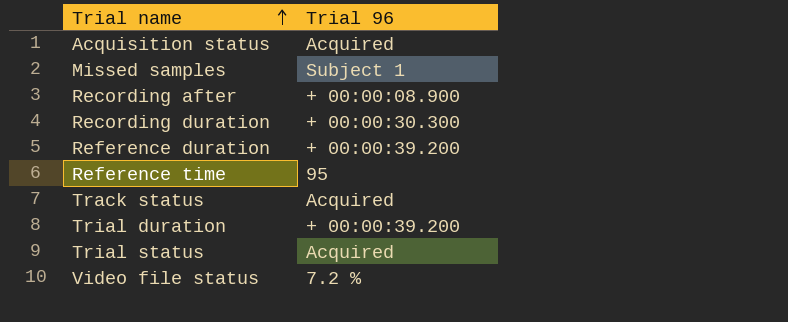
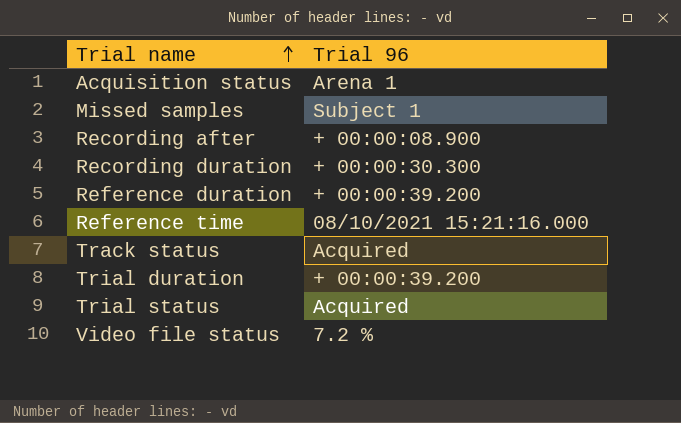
Acquisition status | Trial 96: Acquired -> Arena 1
Reference time | Trial 96: 95 -> 08/10/2021 15:21:16.000

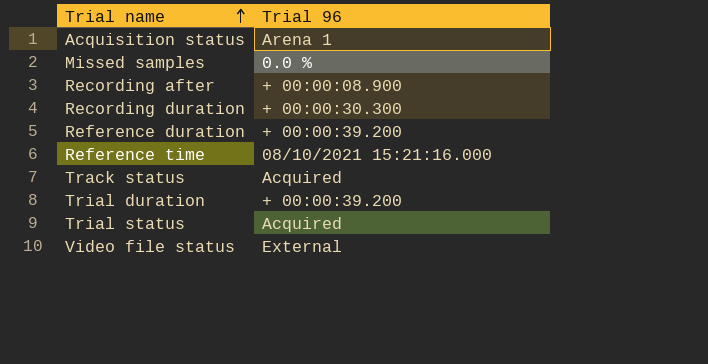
Missed samples | Trial 96: Subject 1 -> 0.0 %
Video file status | Trial 96: 7.2 % -> External

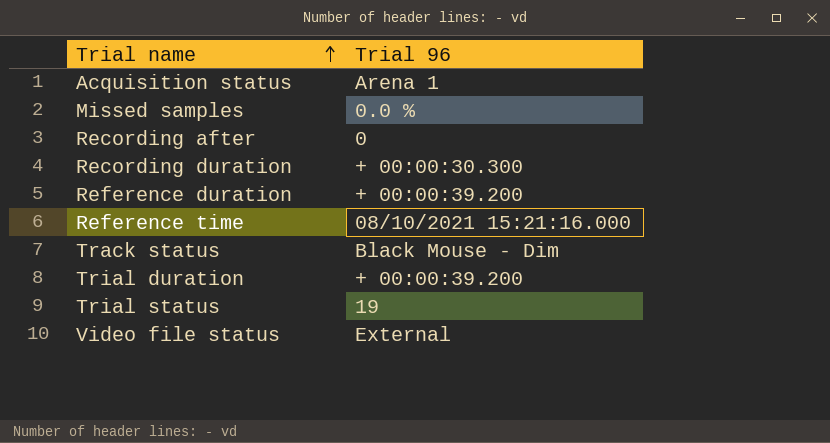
Recording after | Trial 96: + 00:00:08.900 -> 0
Track status | Trial 96: Acquired -> Black Mouse - Dim
Trial status | Trial 96: Acquired -> 19

